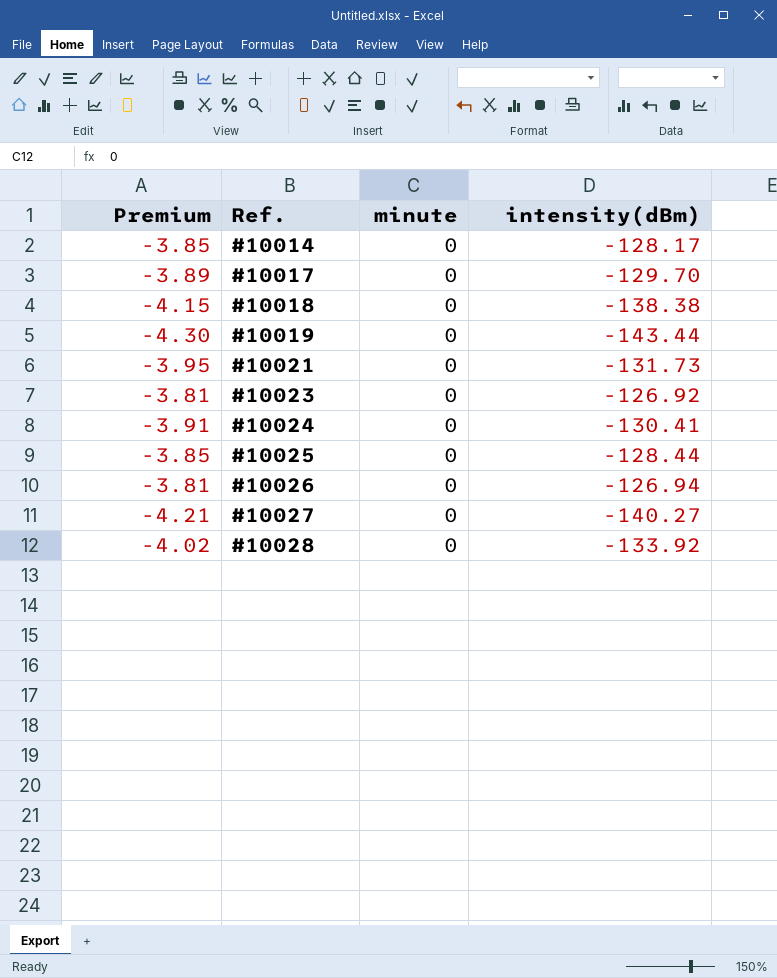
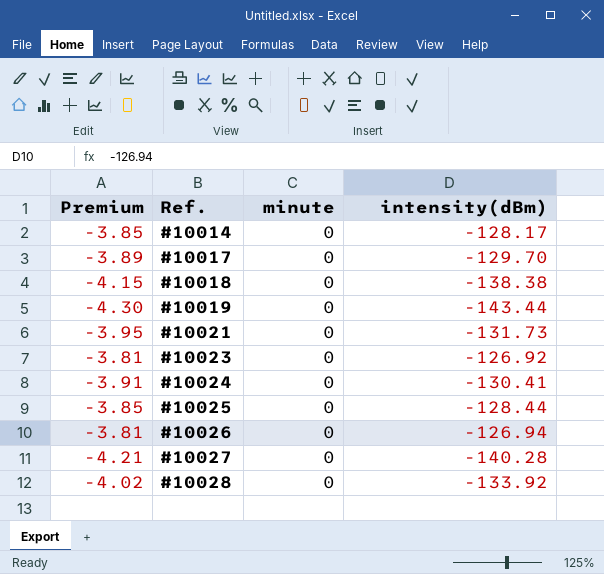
#10027 | intensity(dBm): -140.27 -> -140.28

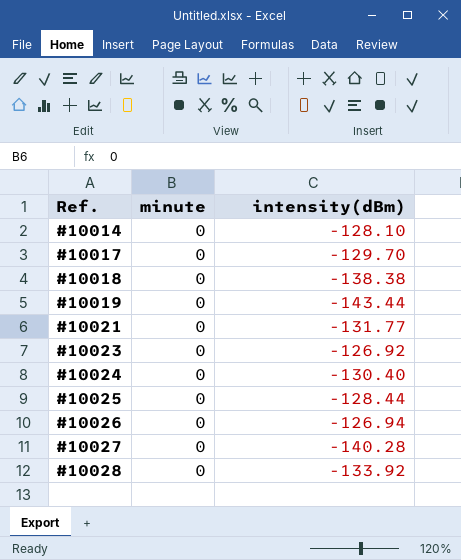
column Premium | formula: [intensity(dBm)] * 0.03 -> none
#10014 | intensity(dBm): -128.17 -> -128.10
#10021 | intensity(dBm): -131.73 -> -131.77
#10024 | intensity(dBm): -130.41 -> -130.40

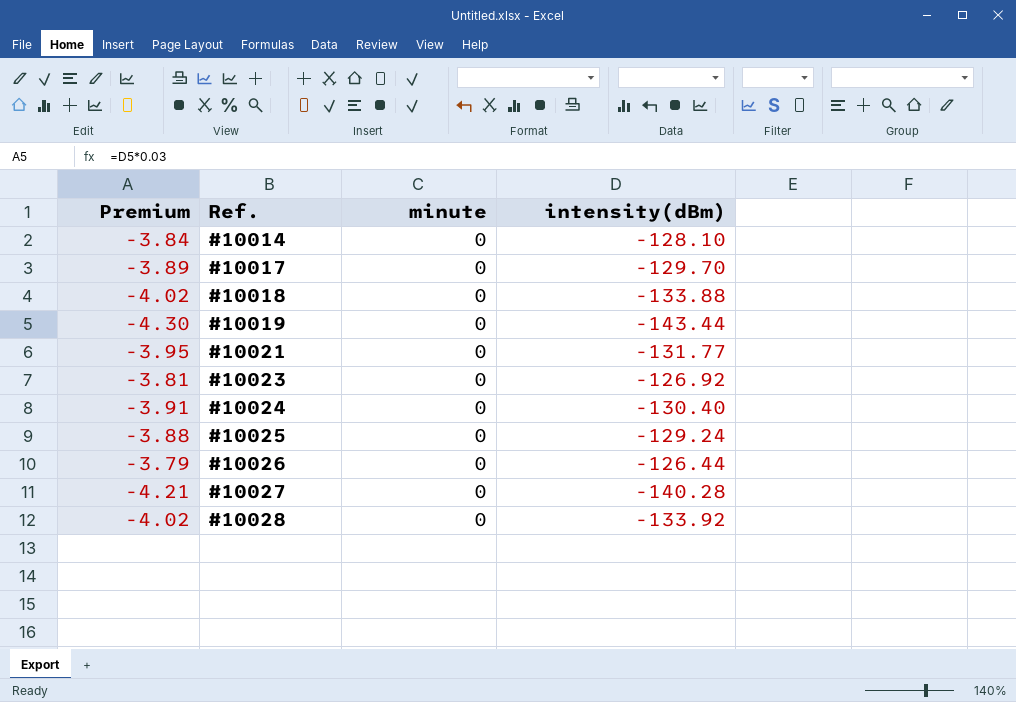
column Premium | formula: none -> [intensity(dBm)] * 0.03
#10018 | intensity(dBm): -138.38 -> -133.88
#10025 | intensity(dBm): -128.44 -> -129.24
#10026 | intensity(dBm): -126.94 -> -126.44

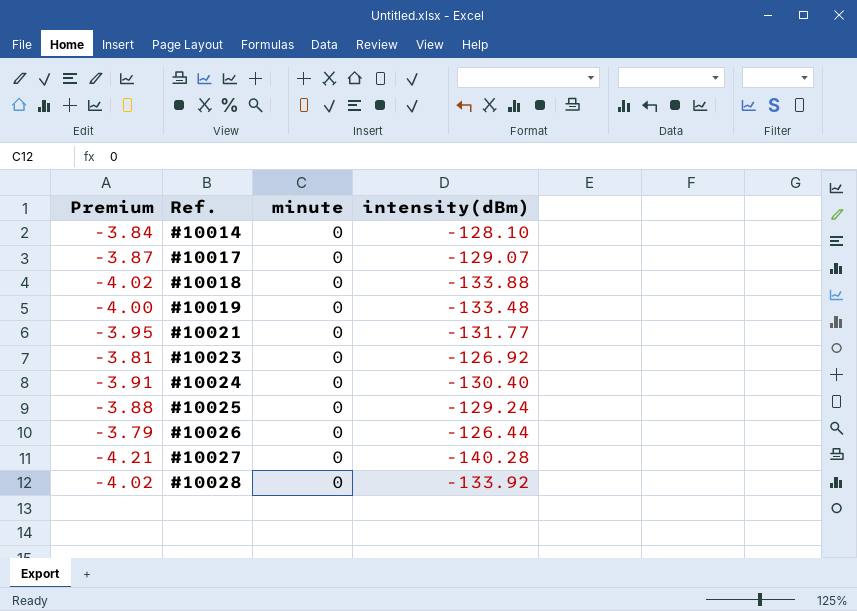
#10017 | Premium: -3.89 -> -3.87
#10017 | intensity(dBm): -129.70 -> -129.07
#10019 | Premium: -4.30 -> -4.00
#10019 | intensity(dBm): -143.44 -> -133.48

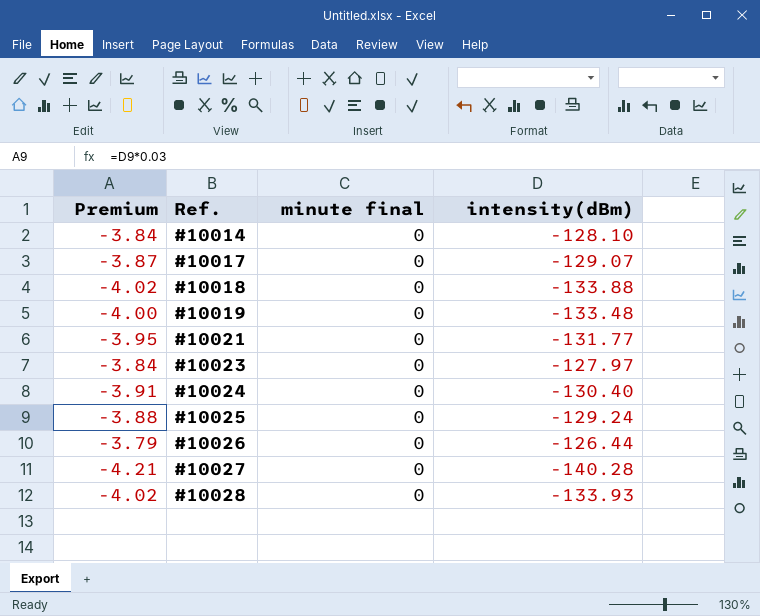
column name: minute -> minute final
#10023 | Premium: -3.81 -> -3.84
#10023 | intensity(dBm): -126.92 -> -127.97
#10028 | intensity(dBm): -133.92 -> -133.93

